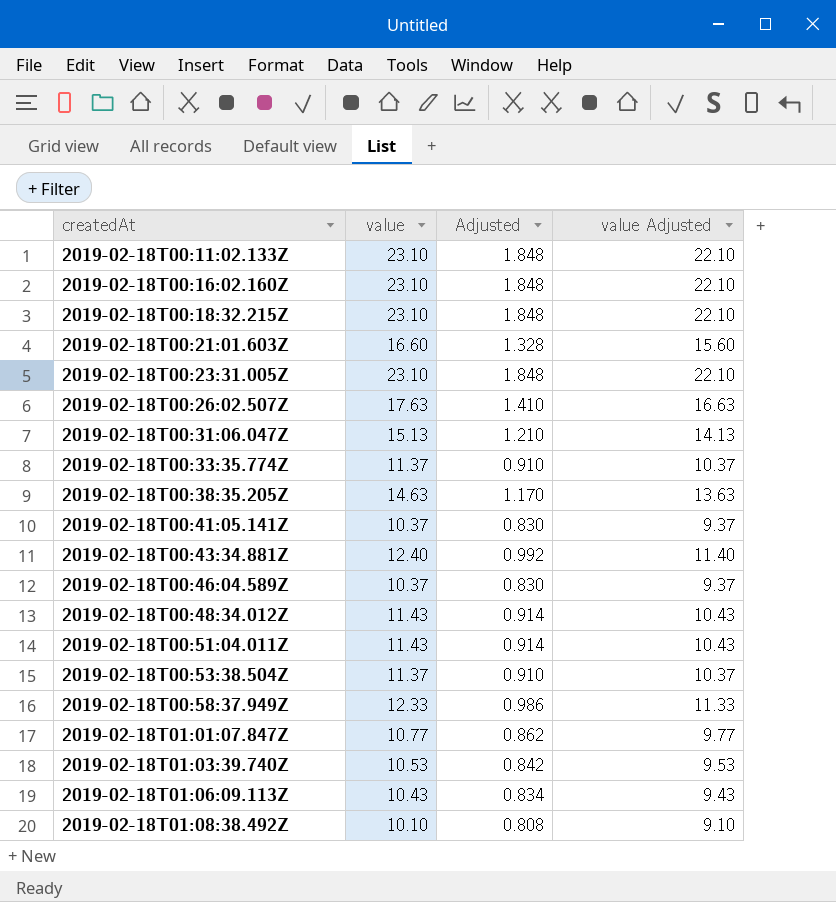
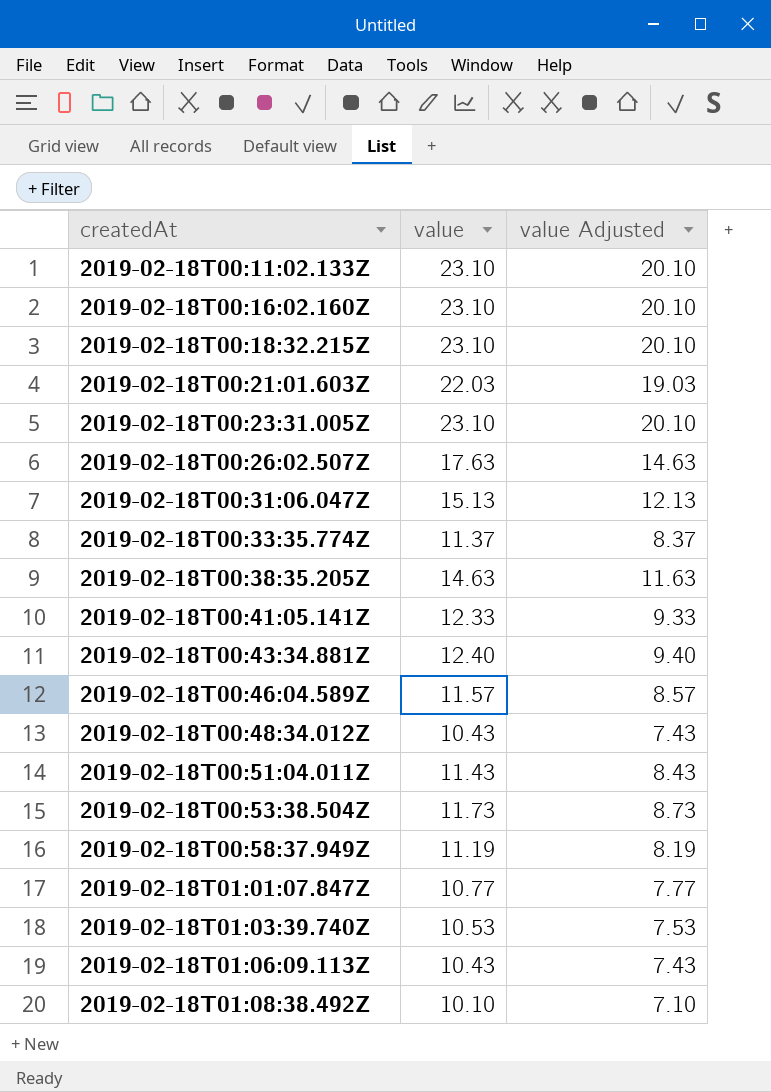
column Adjusted | formula: [value] * 0.08 -> none
column value Adjusted | formula: [value] - 1 -> [value] - 3
2019-02-18T00:21:01.603Z | value: 16.60 -> 22.03
2019-02-18T00:41:05.141Z | value: 10.37 -> 12.33
2019-02-18T00:46:04.589Z | value: 10.37 -> 11.57
2019-02-18T00:48:34.012Z | value: 11.43 -> 10.43
2019-02-18T00:53:38.504Z | value: 11.37 -> 11.73
2019-02-18T00:58:37.949Z | value: 12.33 -> 11.19

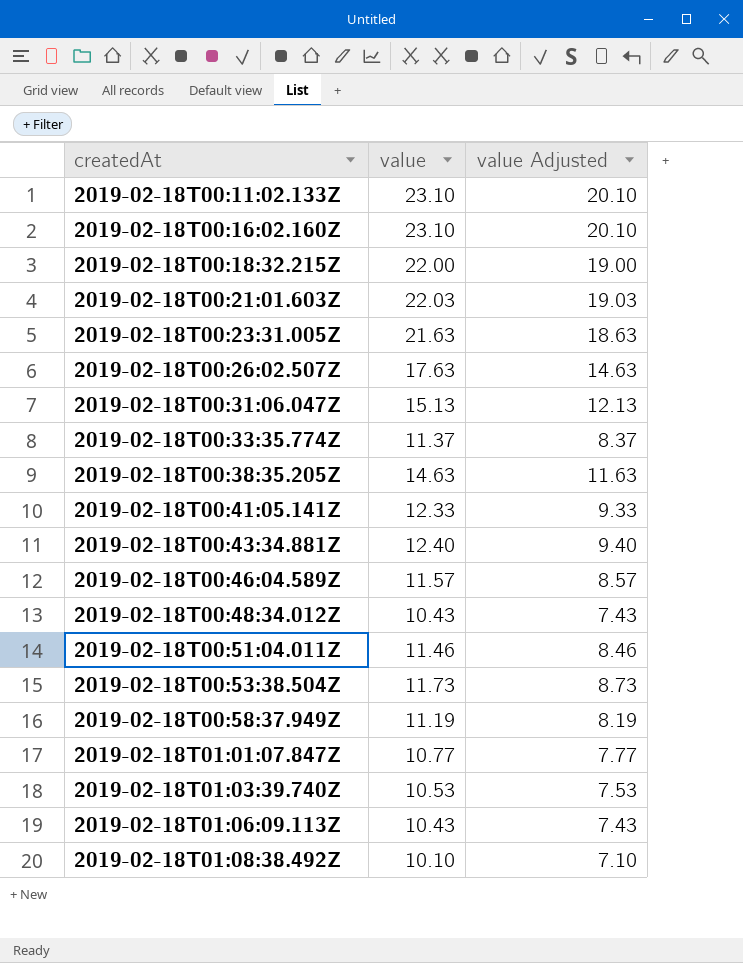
2019-02-18T00:18:32.215Z | value: 23.10 -> 22.00
2019-02-18T00:18:32.215Z | value Adjusted: 20.10 -> 19.00
2019-02-18T00:23:31.005Z | value: 23.10 -> 21.63
2019-02-18T00:23:31.005Z | value Adjusted: 20.10 -> 18.63
2019-02-18T00:51:04.011Z | value: 11.43 -> 11.46
2019-02-18T00:51:04.011Z | value Adjusted: 8.43 -> 8.46

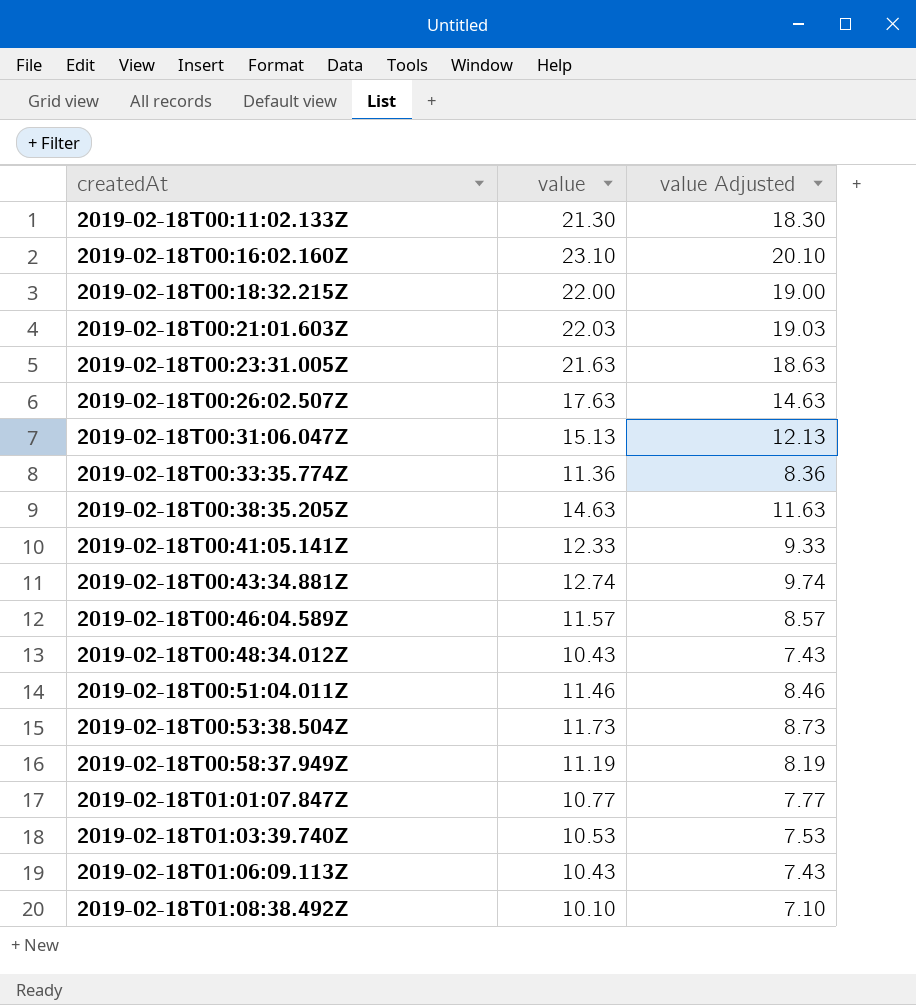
2019-02-18T00:11:02.133Z | value: 23.10 -> 21.30
2019-02-18T00:11:02.133Z | value Adjusted: 20.10 -> 18.30
2019-02-18T00:33:35.774Z | value: 11.37 -> 11.36
2019-02-18T00:33:35.774Z | value Adjusted: 8.37 -> 8.36
2019-02-18T00:43:34.881Z | value: 12.40 -> 12.74
2019-02-18T00:43:34.881Z | value Adjusted: 9.40 -> 9.74

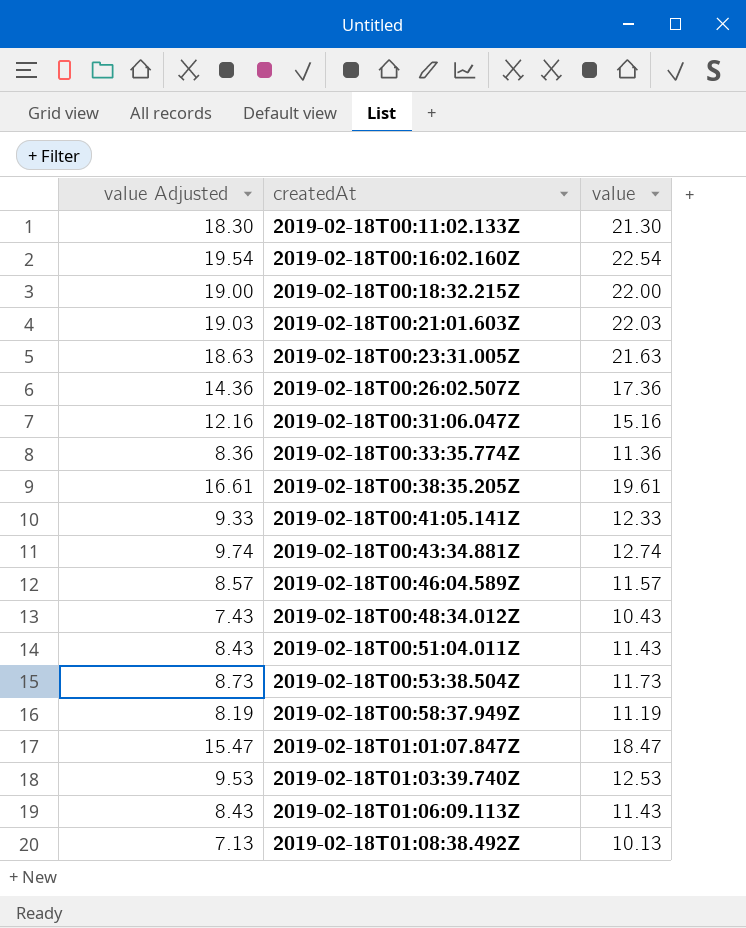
column value Adjusted | position: 3 -> 1
2019-02-18T00:16:02.160Z | value Adjusted: 20.10 -> 19.54
2019-02-18T00:16:02.160Z | value: 23.10 -> 22.54
2019-02-18T00:26:02.507Z | value Adjusted: 14.63 -> 14.36
2019-02-18T00:26:02.507Z | value: 17.63 -> 17.36
2019-02-18T00:31:06.047Z | value Adjusted: 12.13 -> 12.16
2019-02-18T00:31:06.047Z | value: 15.13 -> 15.16
2019-02-18T00:38:35.205Z | value Adjusted: 11.63 -> 16.61
2019-02-18T00:38:35.205Z | value: 14.63 -> 19.61
2019-02-18T00:51:04.011Z | value Adjusted: 8.46 -> 8.43
2019-02-18T00:51:04.011Z | value: 11.46 -> 11.43
2019-02-18T01:01:07.847Z | value Adjusted: 7.77 -> 15.47
2019-02-18T01:01:07.847Z | value: 10.77 -> 18.47
2019-02-18T01:03:39.740Z | value Adjusted: 7.53 -> 9.53
2019-02-18T01:03:39.740Z | value: 10.53 -> 12.53
2019-02-18T01:06:09.113Z | value Adjusted: 7.43 -> 8.43
2019-02-18T01:06:09.113Z | value: 10.43 -> 11.43
2019-02-18T01:08:38.492Z | value Adjusted: 7.10 -> 7.13
2019-02-18T01:08:38.492Z | value: 10.10 -> 10.13

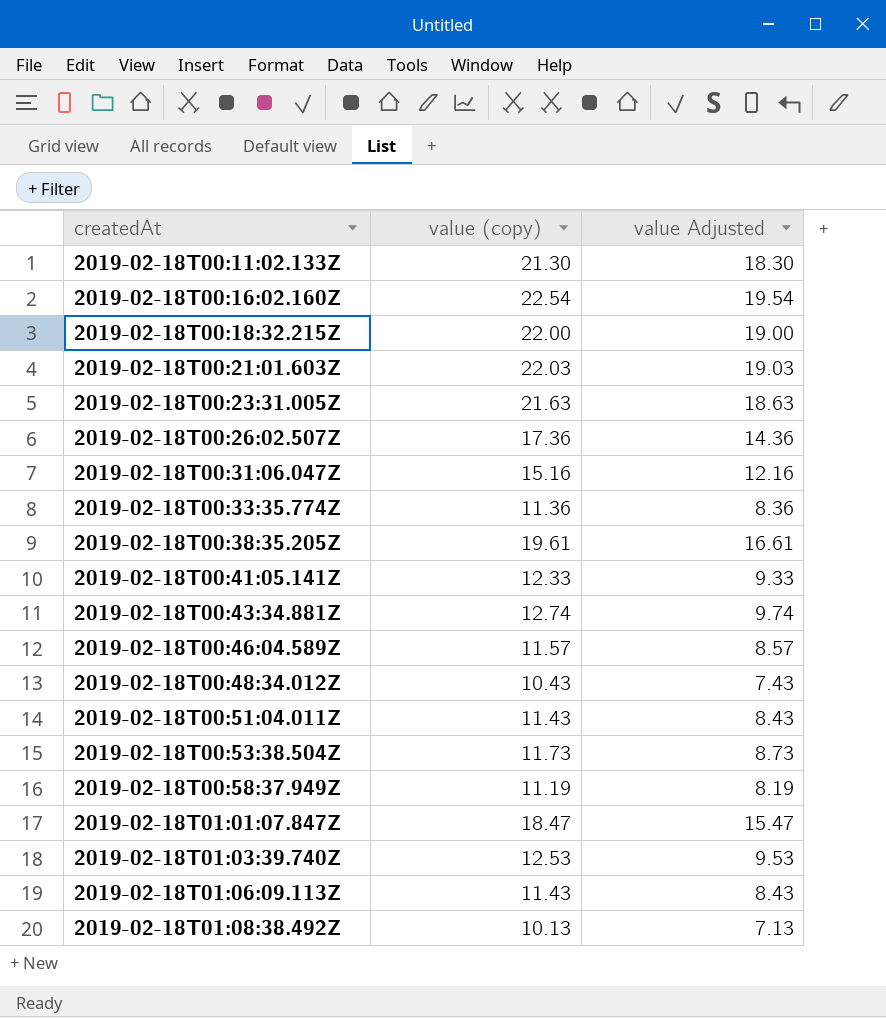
column name: value -> value (copy)
column value Adjusted | position: 1 -> 3

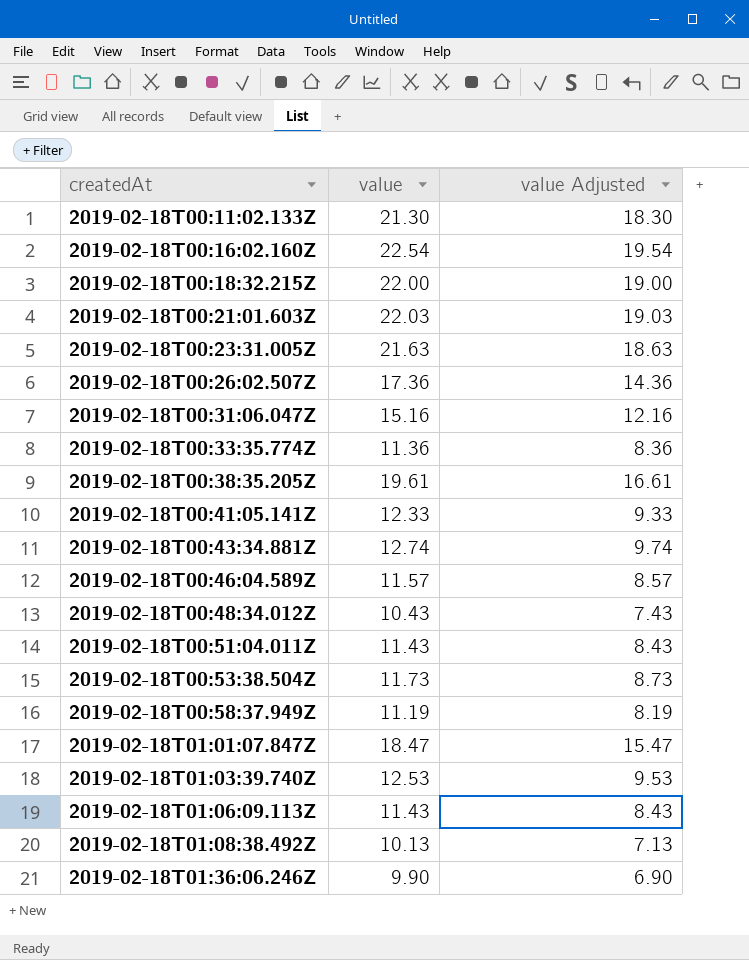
column name: value (copy) -> value
row 2019-02-18T01:36:06.246Z: none -> 9.90 | 6.90

